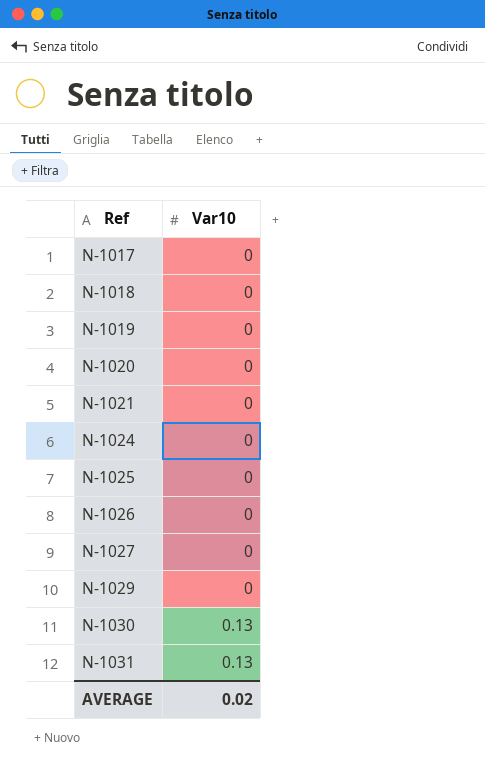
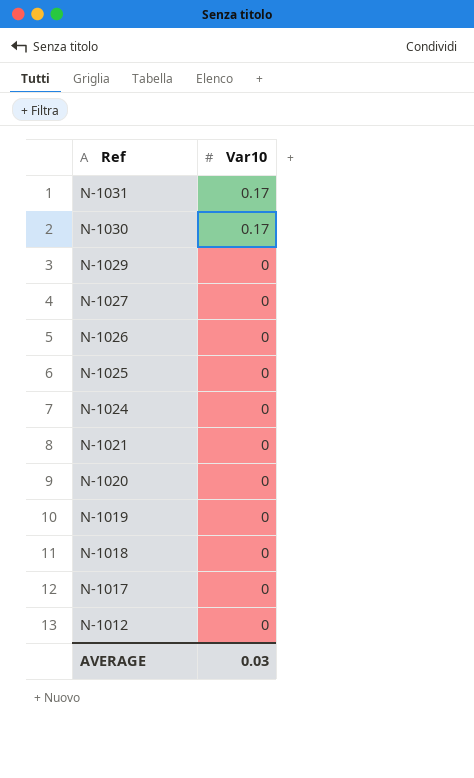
row order: Ref ascending -> Ref descending
N-1031 | Var10: 0.13 -> 0.17
N-1030 | Var10: 0.13 -> 0.17
row N-1012: none -> 0
AVERAGE | Var10: 0.02 -> 0.03

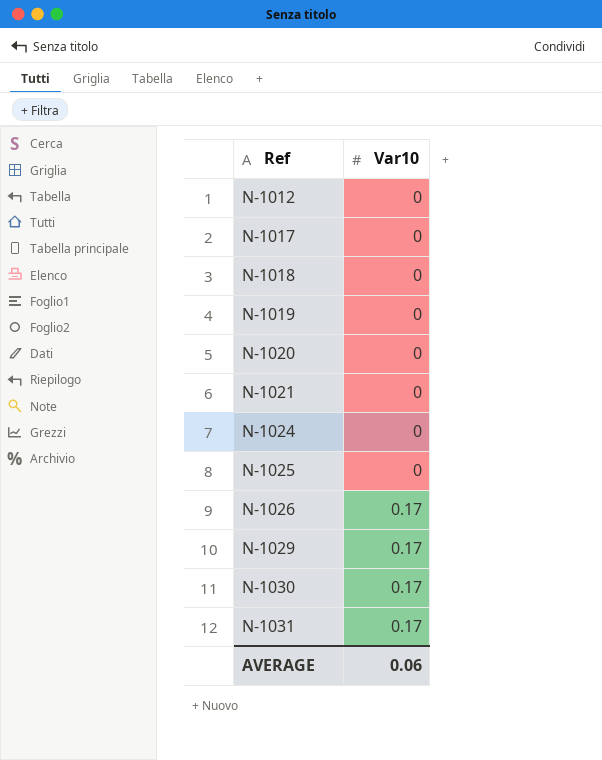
row order: Ref descending -> Ref ascending
row N-1027: 0 -> none
N-1026 | Var10: 0 -> 0.17
N-1029 | Var10: 0 -> 0.17
AVERAGE | Var10: 0.03 -> 0.06

